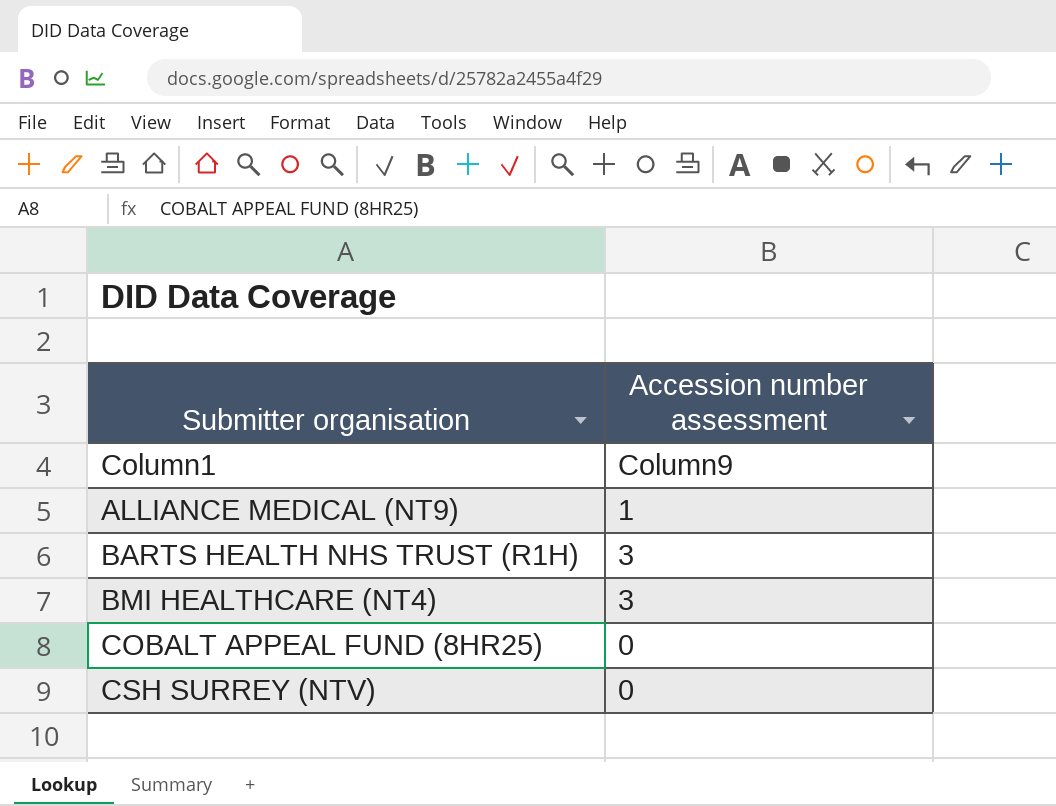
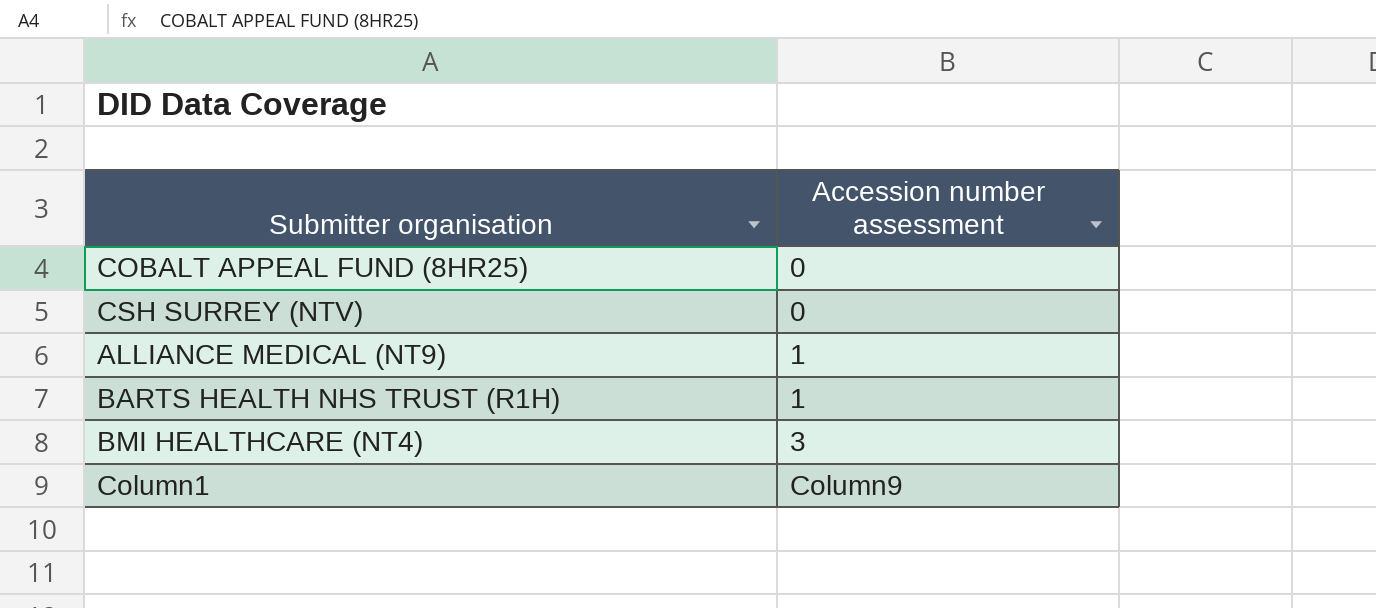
row order: none -> Accession number assessment ascending
BARTS HEALTH NHS TRUST (R1H) | Accession number assessment: 3 -> 1

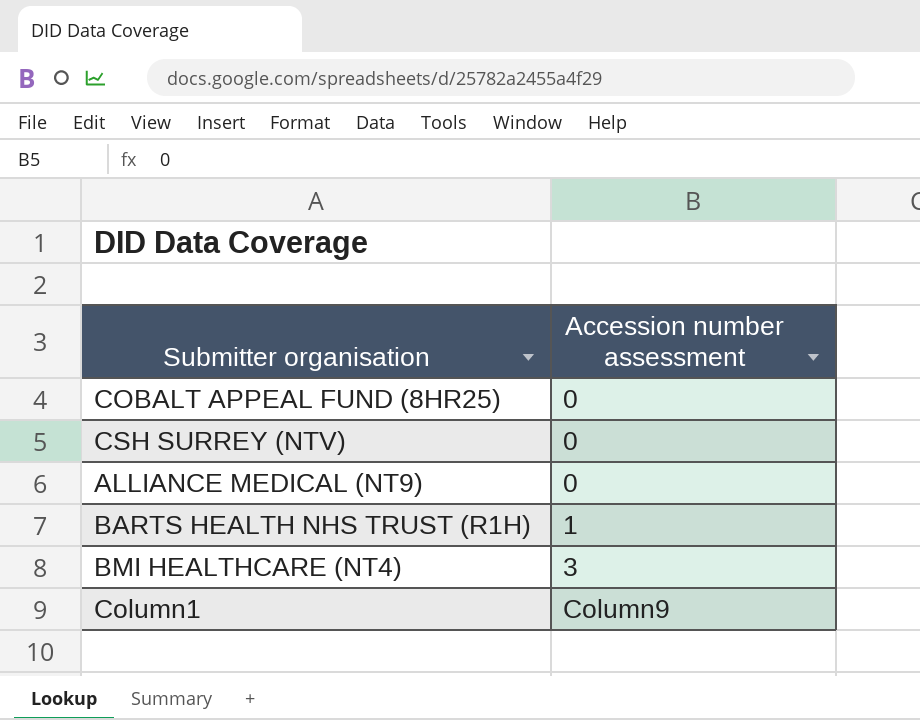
ALLIANCE MEDICAL (NT9) | Accession number assessment: 1 -> 0

